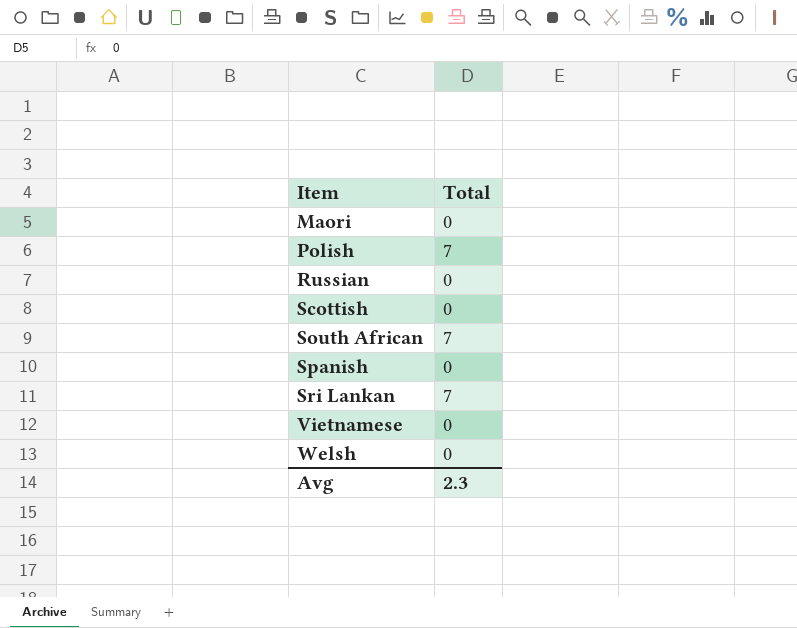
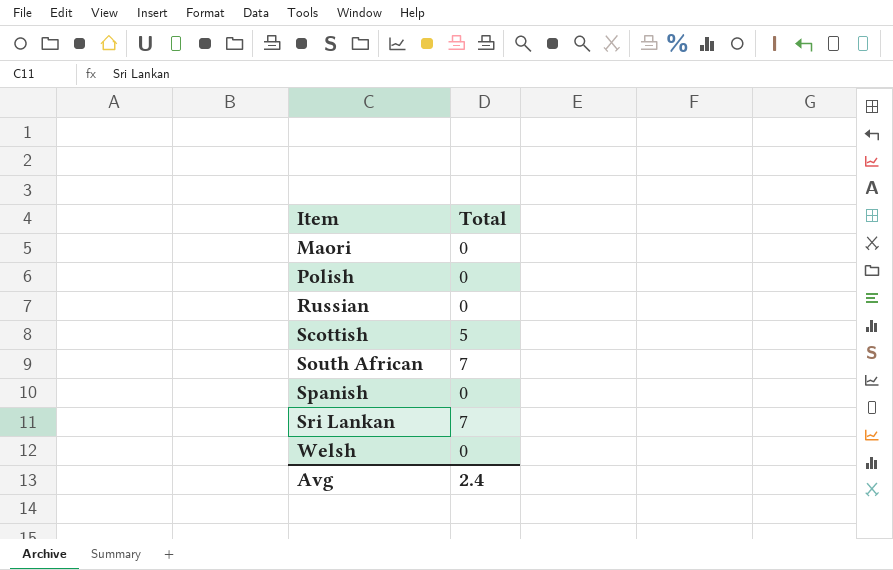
row Vietnamese: 0 -> none
Polish | Total: 7 -> 0
Scottish | Total: 0 -> 5
Avg | Total: 2.3 -> 2.4

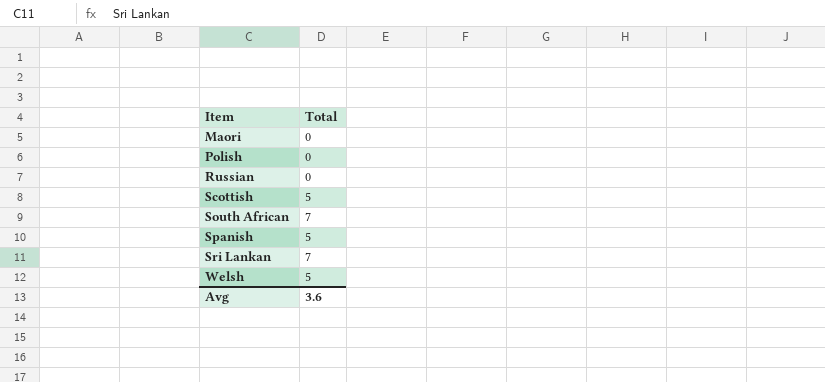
Spanish | Total: 0 -> 5
Welsh | Total: 0 -> 5
Avg | Total: 2.4 -> 3.6

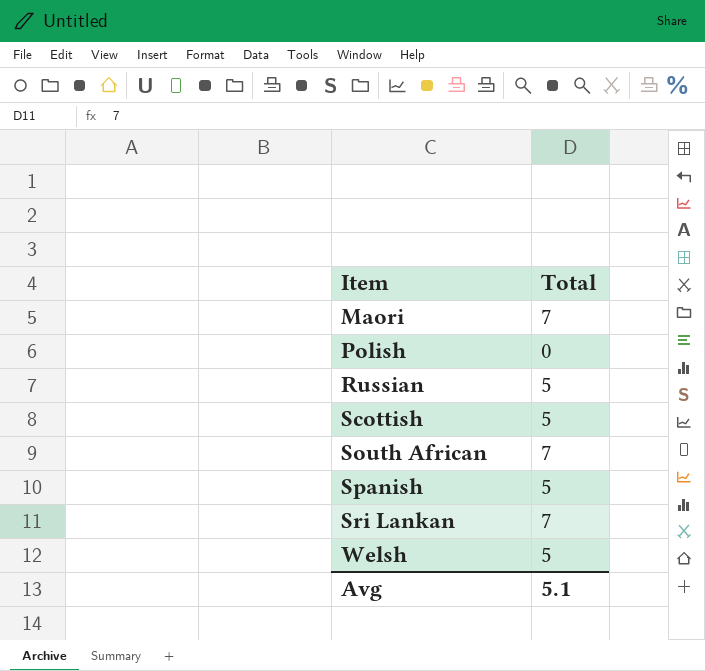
Maori | Total: 0 -> 7
Russian | Total: 0 -> 5
Avg | Total: 3.6 -> 5.1

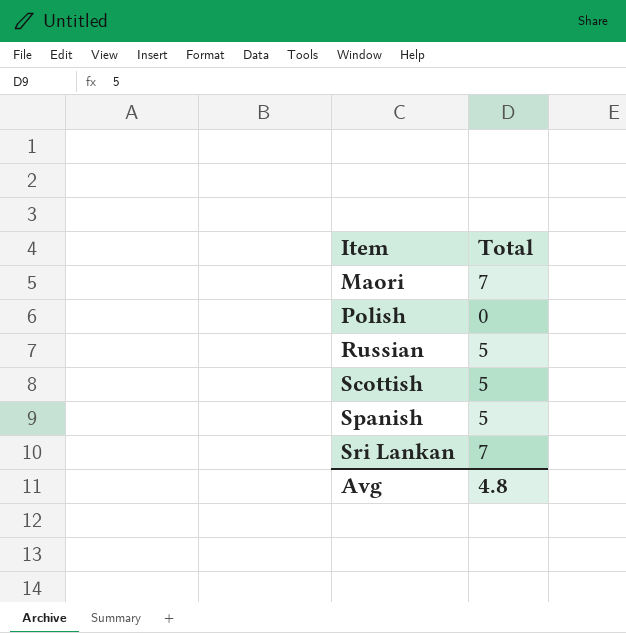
row South African: 7 -> none
row Welsh: 5 -> none
Avg | Total: 5.1 -> 4.8

